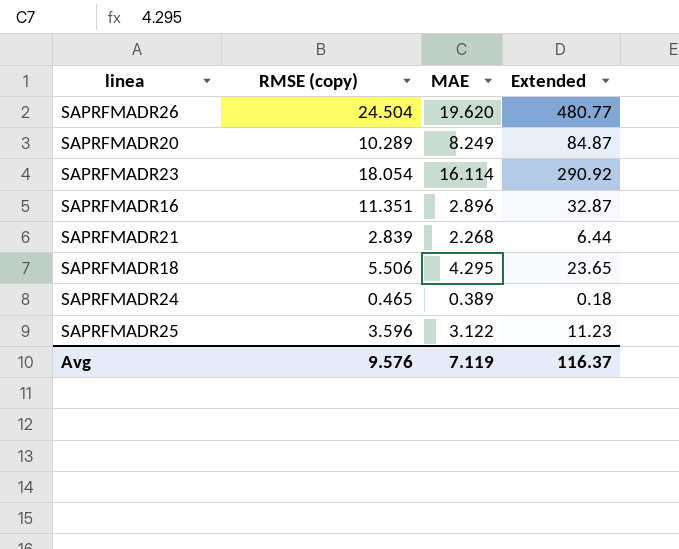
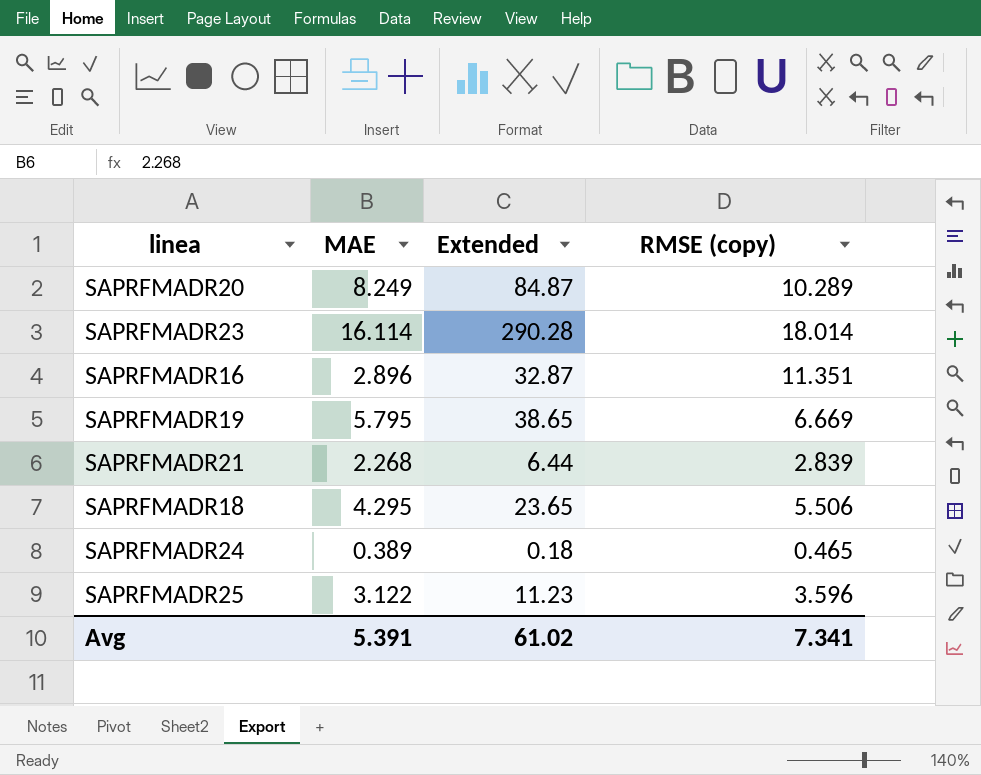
column RMSE (copy) | position: 2 -> 4
row SAPRFMADR26: 24.504 | 19.620 | 480.77 -> none
SAPRFMADR23 | Extended: 290.92 -> 290.28
SAPRFMADR23 | RMSE (copy): 18.054 -> 18.014
row SAPRFMADR19: none -> 5.795 | 38.65 | 6.669
Avg | MAE: 7.119 -> 5.391
Avg | Extended: 116.37 -> 61.02
Avg | RMSE (copy): 9.576 -> 7.341

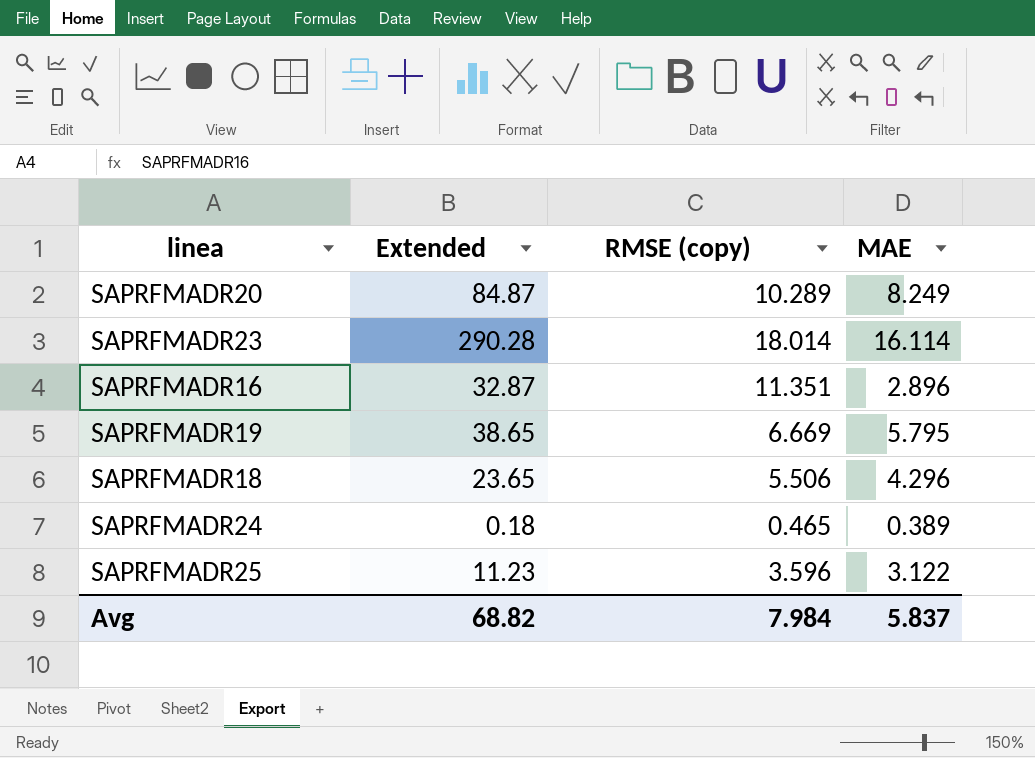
column MAE | position: 2 -> 4
row SAPRFMADR21: 2.268 | 6.44 | 2.839 -> none
SAPRFMADR18 | MAE: 4.295 -> 4.296
Avg | Extended: 61.02 -> 68.82
Avg | RMSE (copy): 7.341 -> 7.984
Avg | MAE: 5.391 -> 5.837

